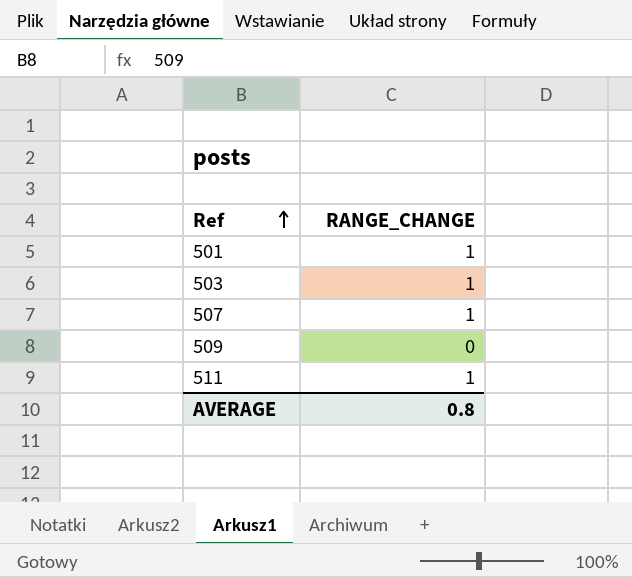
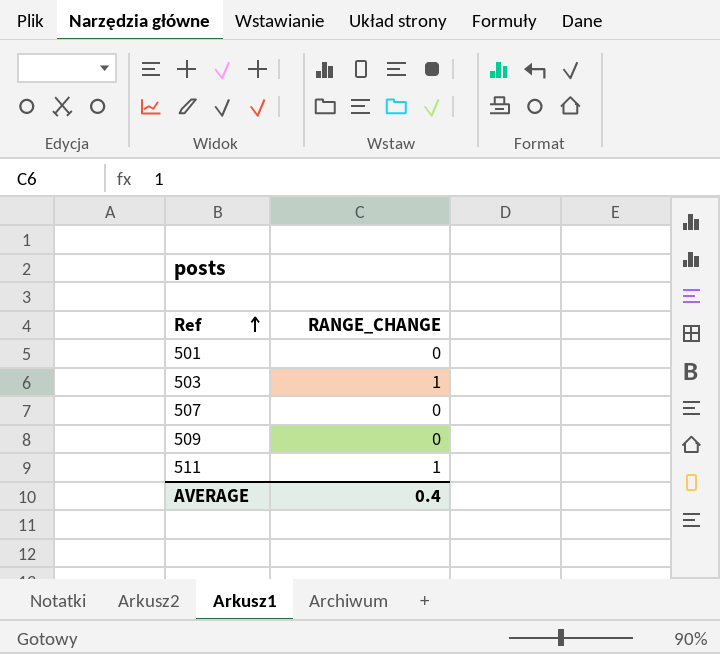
501 | RANGE_CHANGE: 1 -> 0
507 | RANGE_CHANGE: 1 -> 0
AVERAGE | RANGE_CHANGE: 0.8 -> 0.4

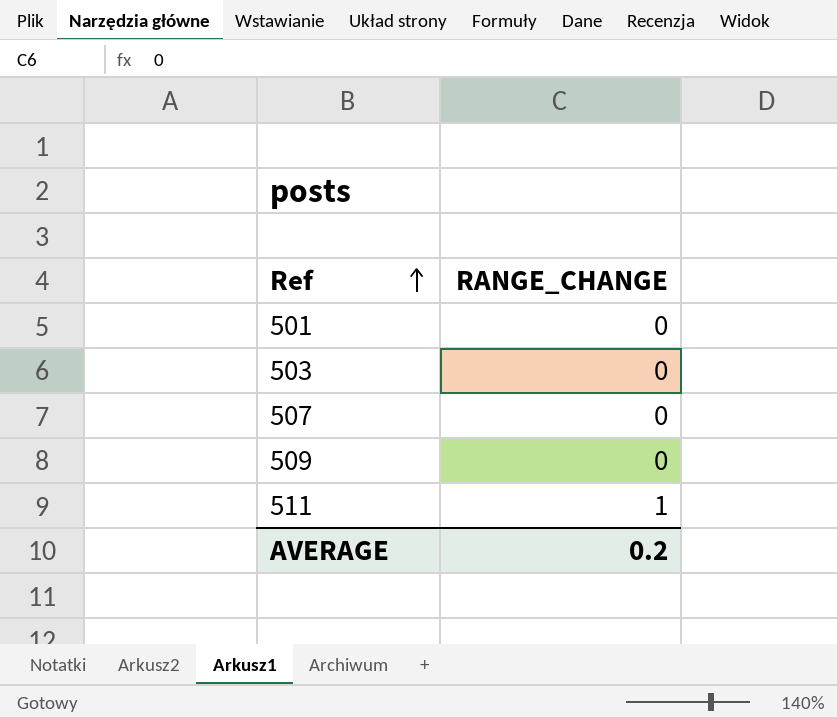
503 | RANGE_CHANGE: 1 -> 0
AVERAGE | RANGE_CHANGE: 0.4 -> 0.2

